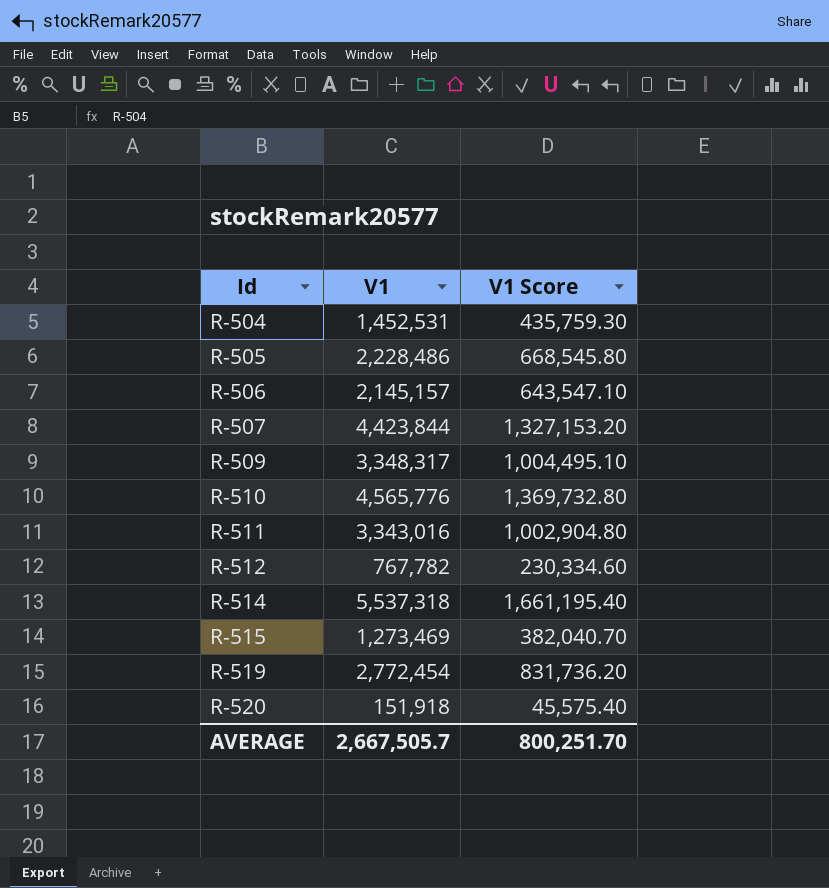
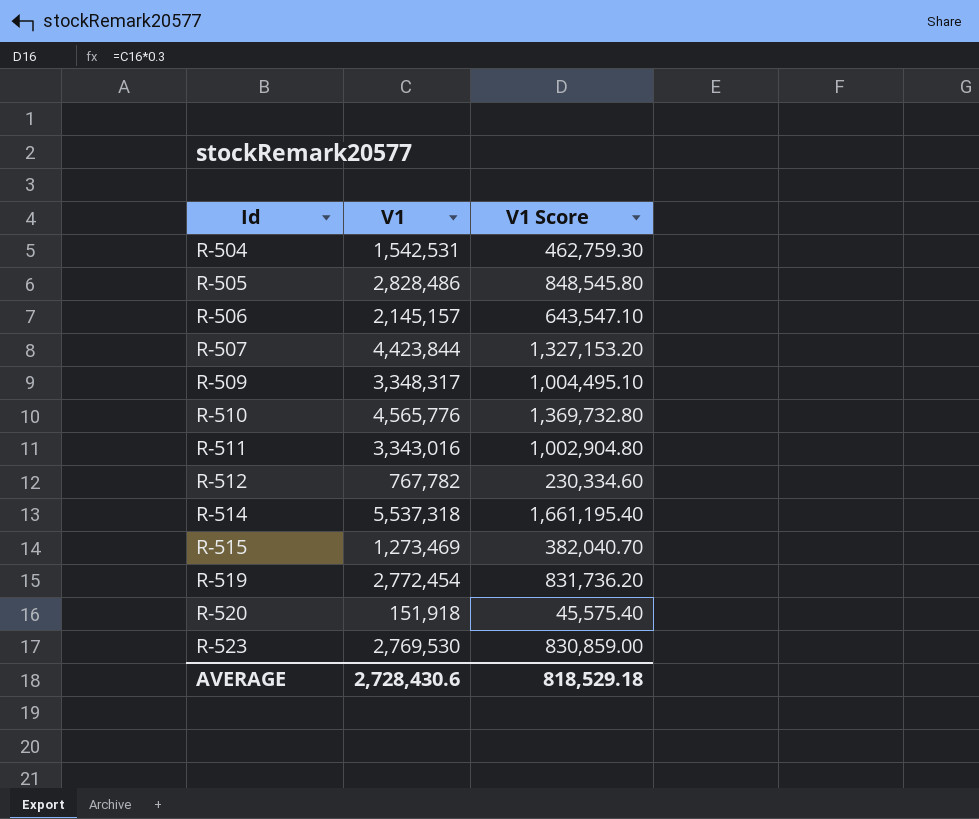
R-504 | V1: 1,452,531 -> 1,542,531
R-504 | V1 Score: 435,759.30 -> 462,759.30
R-505 | V1: 2,228,486 -> 2,828,486
R-505 | V1 Score: 668,545.80 -> 848,545.80
row R-523: none -> 2,769,530 | 830,859.00
AVERAGE | V1: 2,667,505.7 -> 2,728,430.6
AVERAGE | V1 Score: 800,251.70 -> 818,529.18

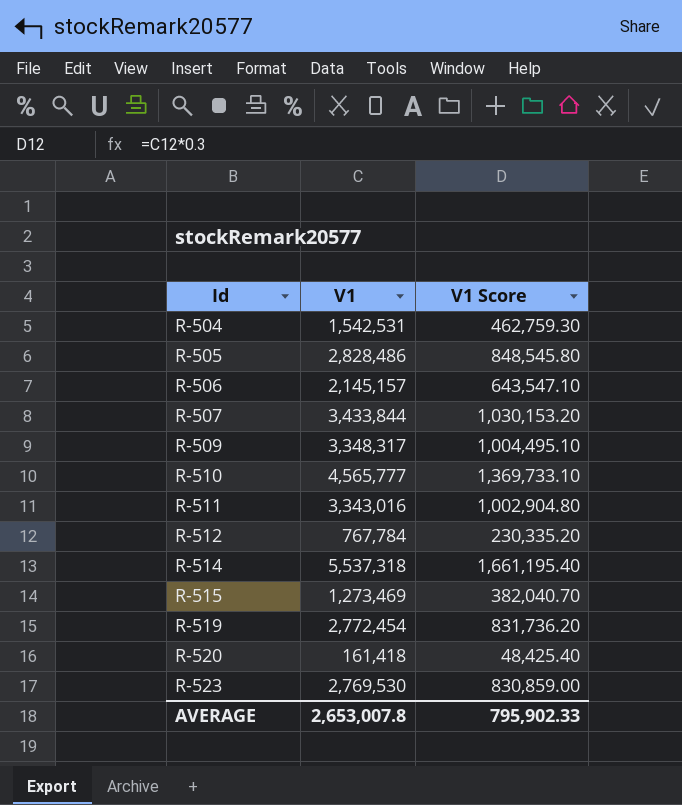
R-507 | V1: 4,423,844 -> 3,433,844
R-507 | V1 Score: 1,327,153.20 -> 1,030,153.20
R-510 | V1: 4,565,776 -> 4,565,777
R-510 | V1 Score: 1,369,732.80 -> 1,369,733.10
R-512 | V1: 767,782 -> 767,784
R-512 | V1 Score: 230,334.60 -> 230,335.20
R-520 | V1: 151,918 -> 161,418
R-520 | V1 Score: 45,575.40 -> 48,425.40
AVERAGE | V1: 2,728,430.6 -> 2,653,007.8
AVERAGE | V1 Score: 818,529.18 -> 795,902.33

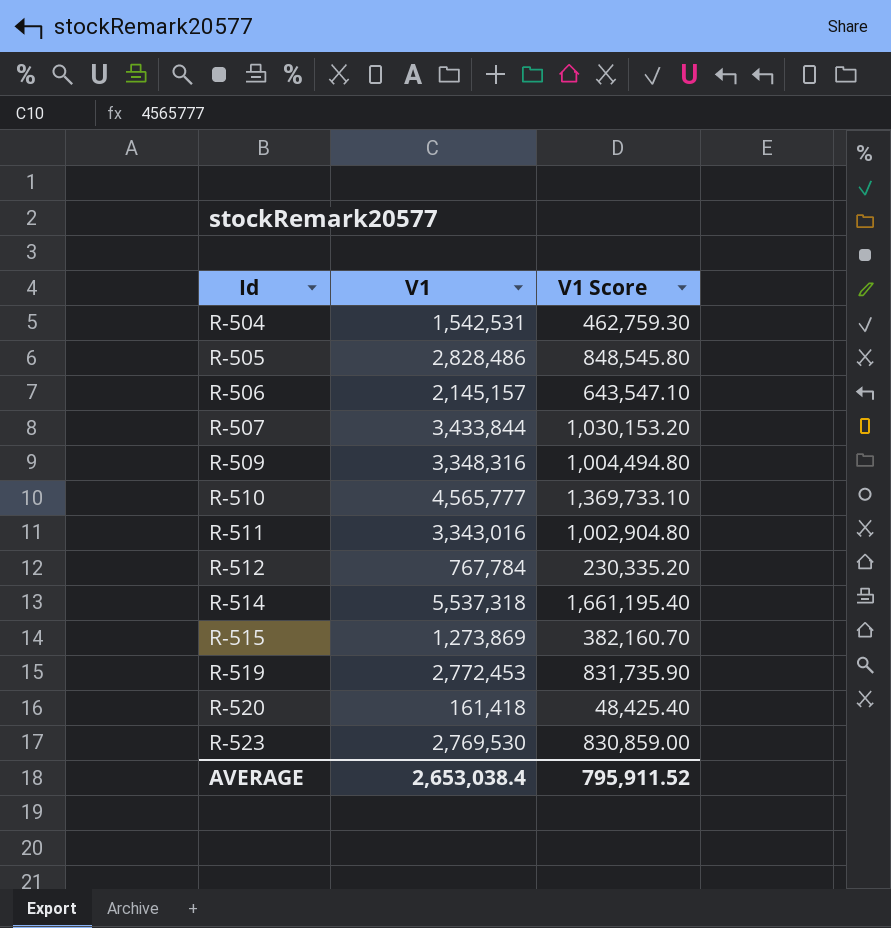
R-509 | V1: 3,348,317 -> 3,348,316
R-509 | V1 Score: 1,004,495.10 -> 1,004,494.80
R-515 | V1: 1,273,469 -> 1,273,869
R-515 | V1 Score: 382,040.70 -> 382,160.70
R-519 | V1: 2,772,454 -> 2,772,453
R-519 | V1 Score: 831,736.20 -> 831,735.90
AVERAGE | V1: 2,653,007.8 -> 2,653,038.4
AVERAGE | V1 Score: 795,902.33 -> 795,911.52

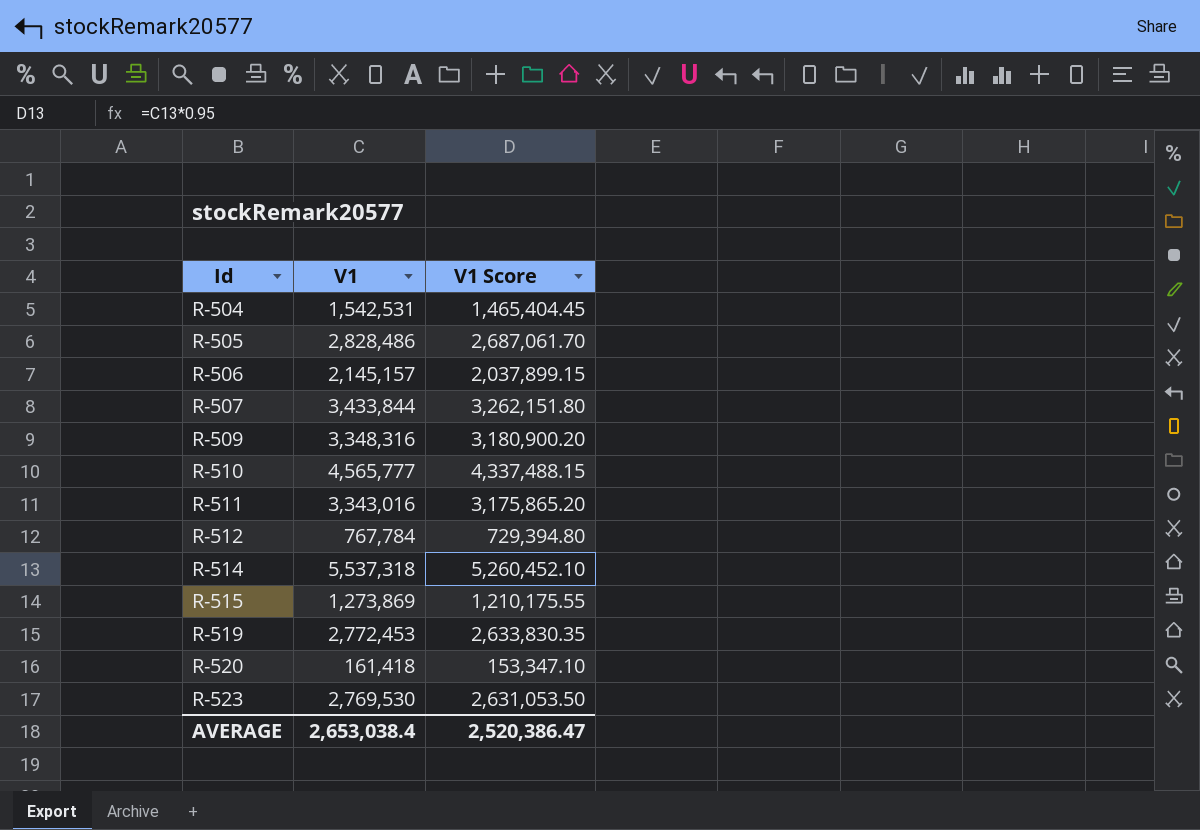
column V1 Score | formula: [V1] * 0.3 -> [V1] * 0.95
AVERAGE | V1 Score: 795,911.52 -> 2,520,386.47

